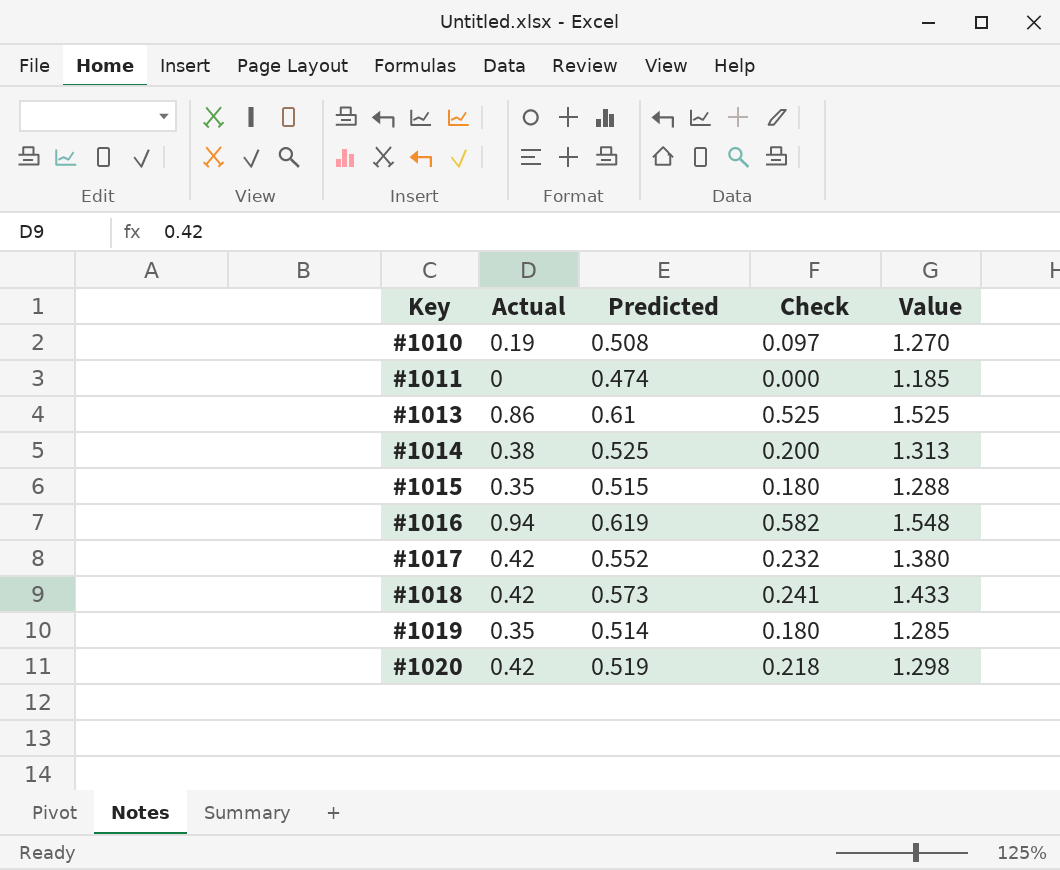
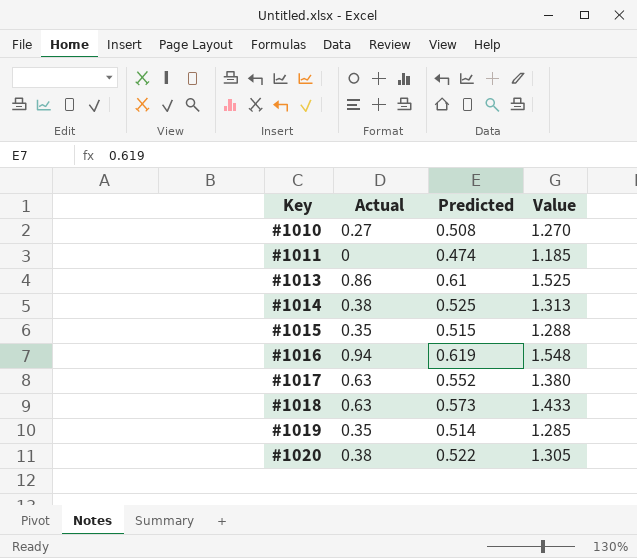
column Check | formula: [Actual] * [Predicted] -> none
#1010 | Actual: 0.19 -> 0.27
#1017 | Actual: 0.42 -> 0.63
#1018 | Actual: 0.42 -> 0.63
#1020 | Actual: 0.42 -> 0.38
#1020 | Predicted: 0.519 -> 0.522
#1020 | Value: 1.298 -> 1.305

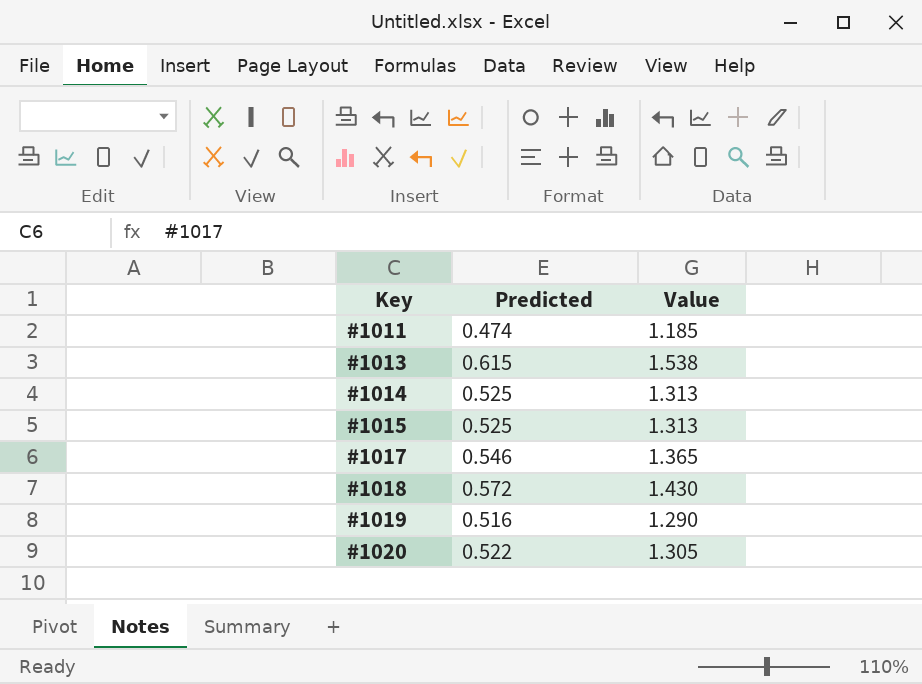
column Actual | position: 2 -> none
row #1010: 0.27 | 0.508 | 1.270 -> none
row #1016: 0.94 | 0.619 | 1.548 -> none
#1013 | Predicted: 0.61 -> 0.615
#1013 | Value: 1.525 -> 1.538
#1015 | Predicted: 0.515 -> 0.525
#1015 | Value: 1.288 -> 1.313
#1017 | Predicted: 0.552 -> 0.546
#1017 | Value: 1.380 -> 1.365
#1018 | Predicted: 0.573 -> 0.572
#1018 | Value: 1.433 -> 1.430
#1019 | Predicted: 0.514 -> 0.516
#1019 | Value: 1.285 -> 1.290

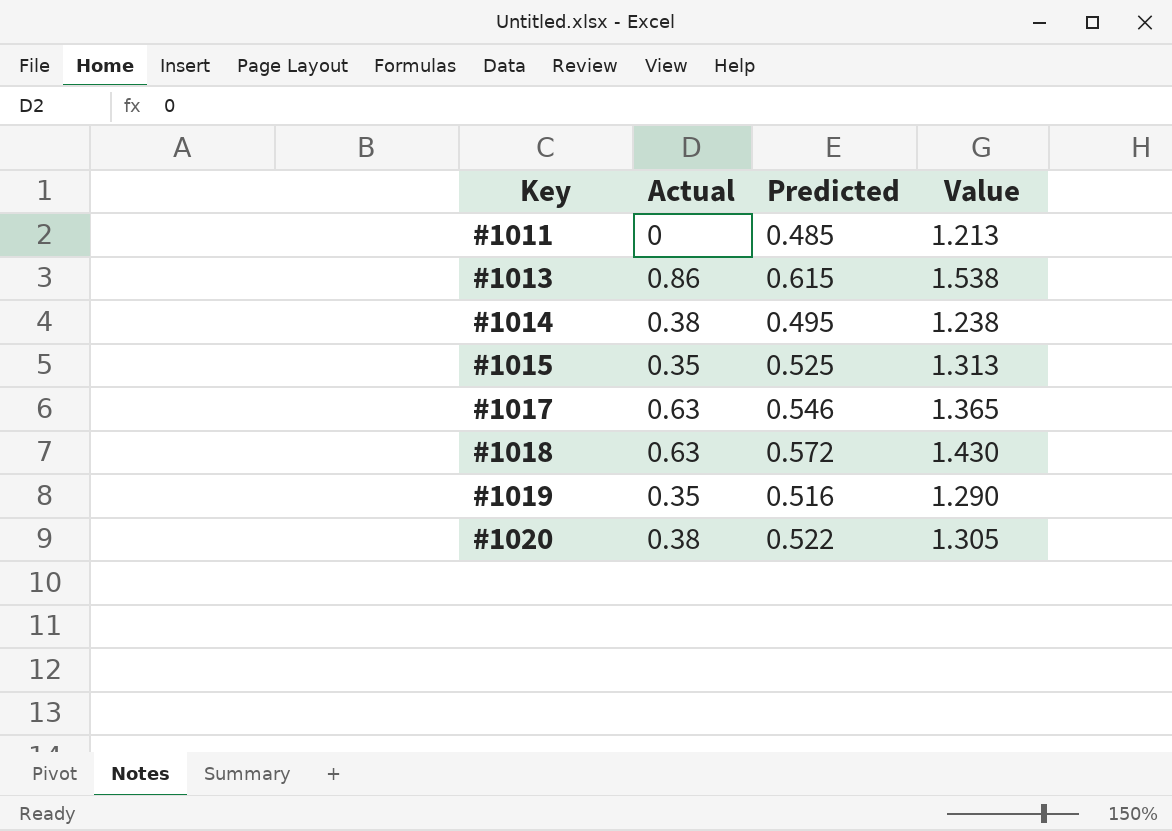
column Actual | position: none -> 2
#1011 | Predicted: 0.474 -> 0.485
#1011 | Value: 1.185 -> 1.213
#1014 | Predicted: 0.525 -> 0.495
#1014 | Value: 1.313 -> 1.238

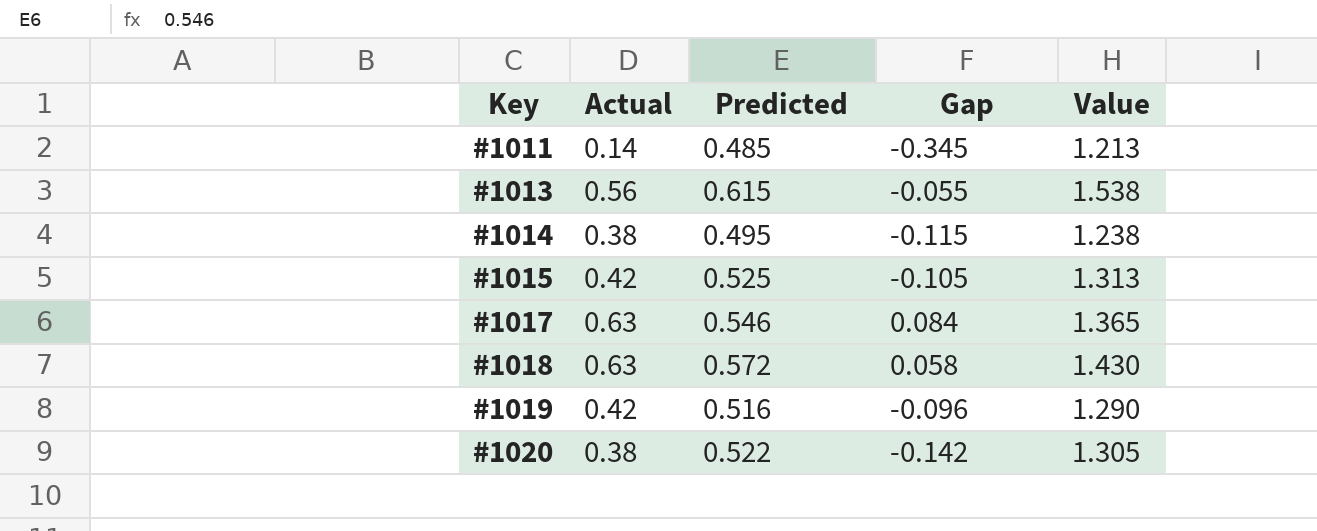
column Gap | formula: none -> [Actual] - [Predicted]
#1011 | Actual: 0 -> 0.14
#1013 | Actual: 0.86 -> 0.56
#1015 | Actual: 0.35 -> 0.42
#1019 | Actual: 0.35 -> 0.42

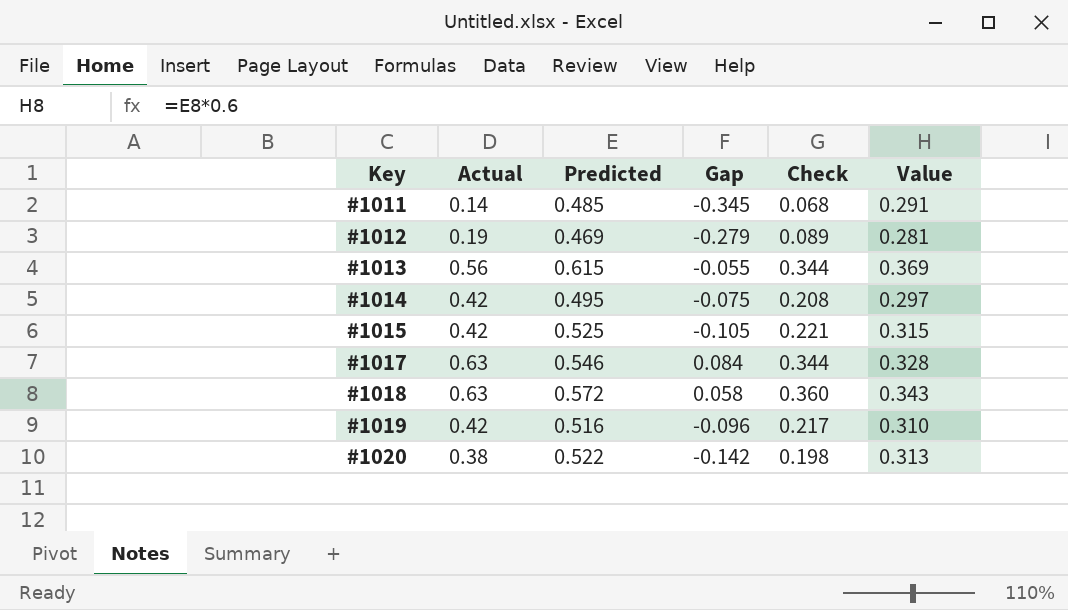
column Check | formula: none -> [Actual] * [Predicted]
column Value | formula: [Predicted] * 2.5 -> [Predicted] * 0.6
row #1012: none -> 0.19 | 0.469 | -0.279 | 0.089 | 0.281
#1014 | Actual: 0.38 -> 0.42
#1014 | Gap: -0.115 -> -0.075

